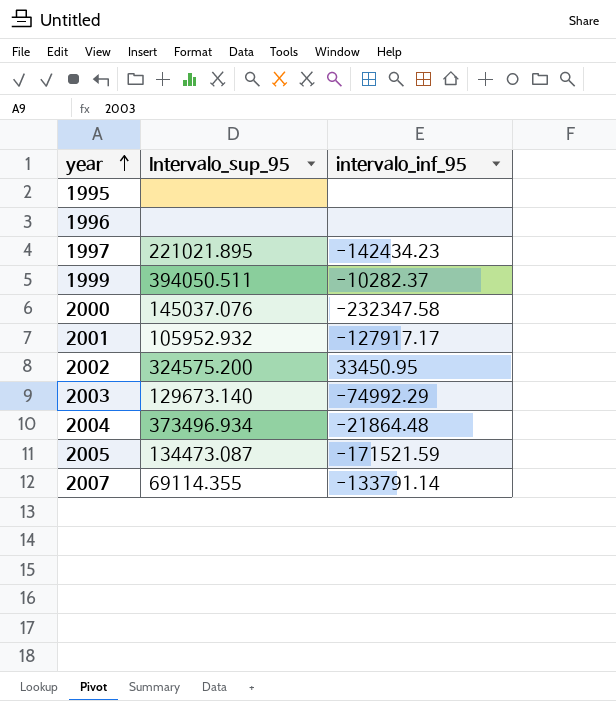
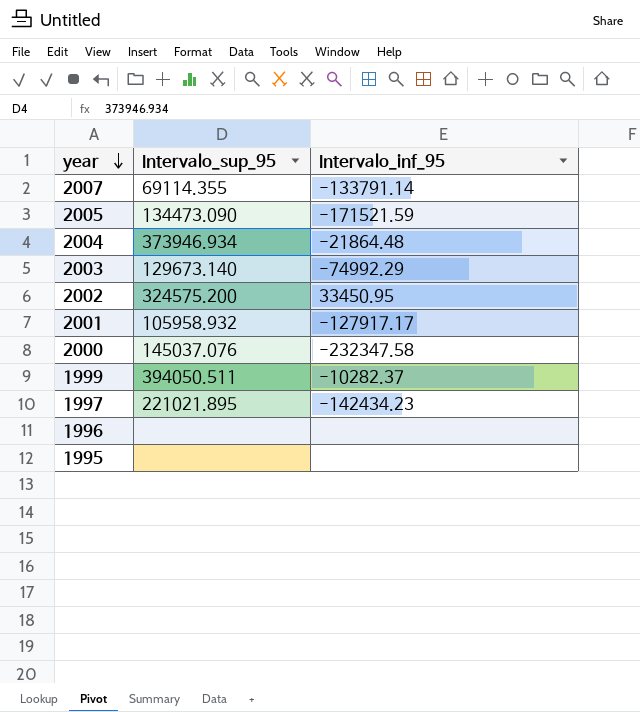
row order: year ascending -> year descending
column name: intervalo_inf_95 -> Intervalo_inf_95
2005 | Intervalo_sup_95: 134473.087 -> 134473.090
2004 | Intervalo_sup_95: 373496.934 -> 373946.934
2001 | Intervalo_sup_95: 105952.932 -> 105958.932

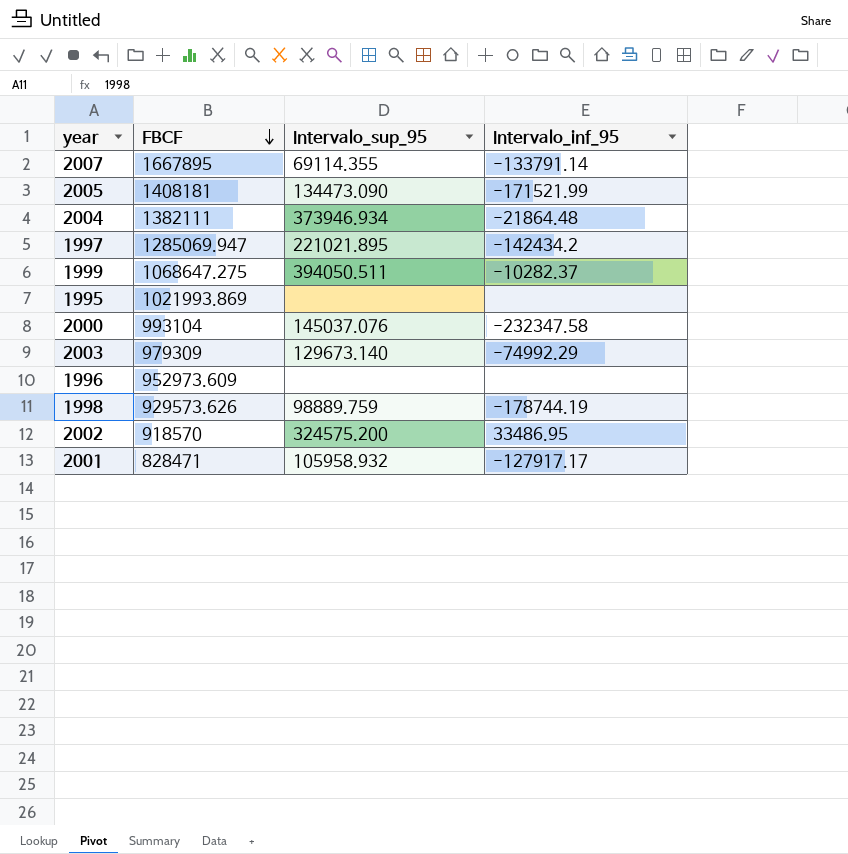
row order: year descending -> FBCF descending
column FBCF | position: none -> 2
2005 | Intervalo_inf_95: -171521.59 -> -171521.99
1997 | Intervalo_inf_95: -142434.23 -> -142434.2
row 1998: none -> 929573.626 | 98889.759 | -178744.19
2002 | Intervalo_inf_95: 33450.95 -> 33486.95

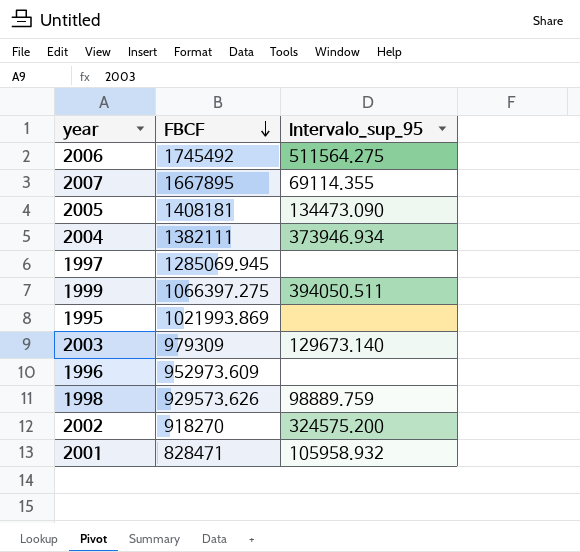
column Intervalo_inf_95 | position: 4 -> none
row 2000: 993104 | 145037.076 | -232347.58 -> none
row 2006: none -> 1745492 | 511564.275
1997 | FBCF: 1285069.947 -> 1285069.945
1997 | Intervalo_sup_95: 221021.895 -> none
1999 | FBCF: 1068647.275 -> 1066397.275
2002 | FBCF: 918570 -> 918270

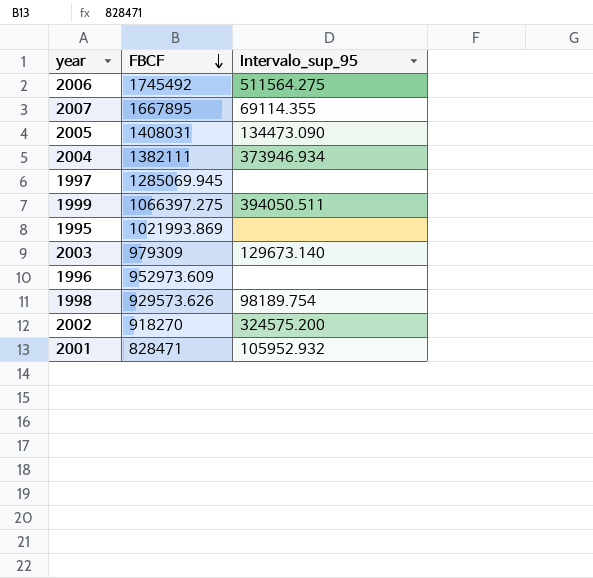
2005 | FBCF: 1408181 -> 1408031
1998 | Intervalo_sup_95: 98889.759 -> 98189.754
2001 | Intervalo_sup_95: 105958.932 -> 105952.932

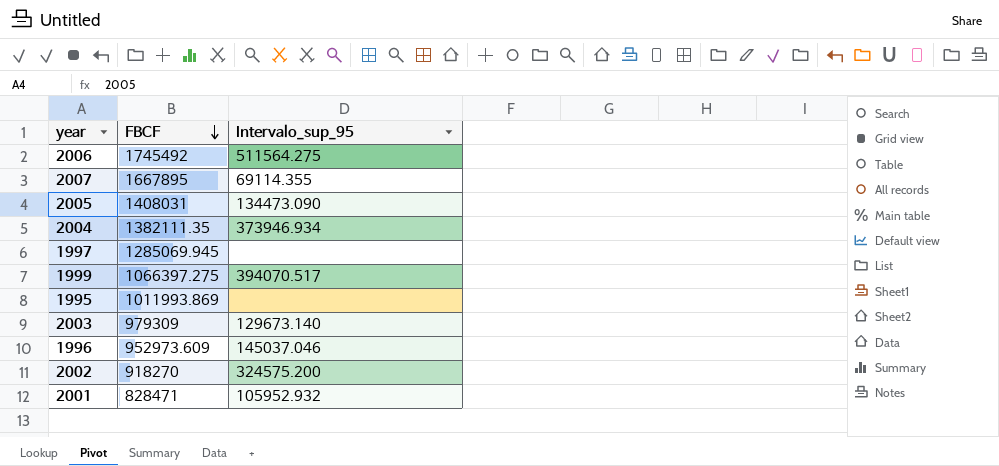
row 1998: 929573.626 | 98189.754 -> none
2004 | FBCF: 1382111 -> 1382111.35
1999 | Intervalo_sup_95: 394050.511 -> 394070.517
1995 | FBCF: 1021993.869 -> 1011993.869
1996 | Intervalo_sup_95: none -> 145037.046

